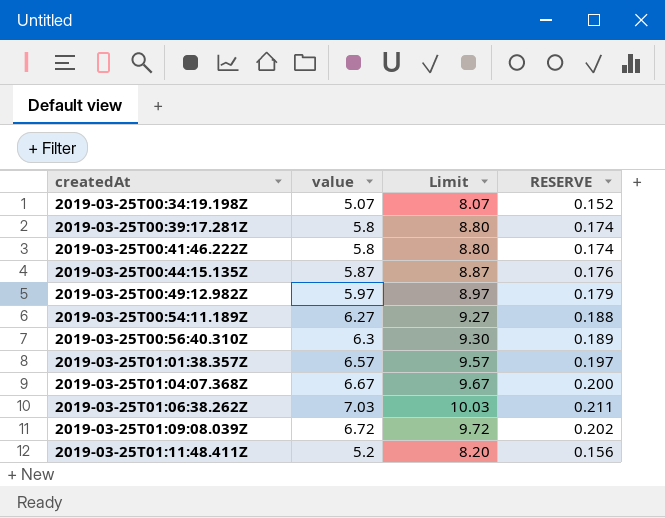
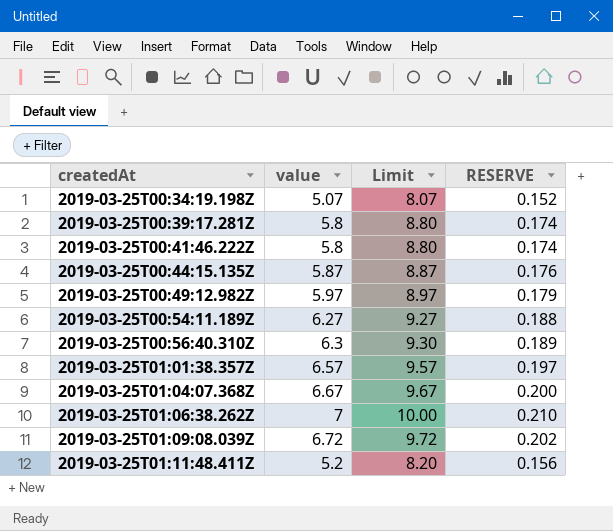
2019-03-25T01:06:38.262Z | value: 7.03 -> 7
2019-03-25T01:06:38.262Z | Limit: 10.03 -> 10.00
2019-03-25T01:06:38.262Z | RESERVE: 0.211 -> 0.210

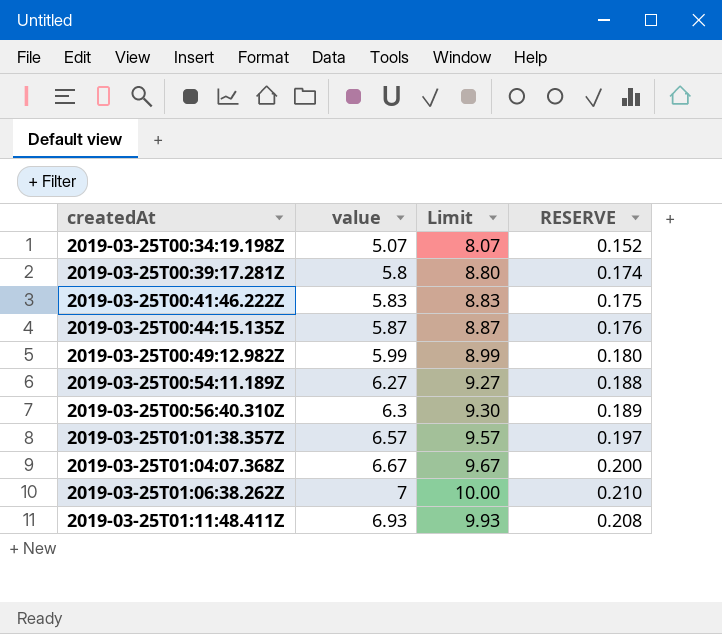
row 2019-03-25T01:09:08.039Z: 6.72 | 9.72 | 0.202 -> none
2019-03-25T00:41:46.222Z | value: 5.8 -> 5.83
2019-03-25T00:41:46.222Z | Limit: 8.80 -> 8.83
2019-03-25T00:41:46.222Z | RESERVE: 0.174 -> 0.175
2019-03-25T00:49:12.982Z | value: 5.97 -> 5.99
2019-03-25T00:49:12.982Z | Limit: 8.97 -> 8.99
2019-03-25T00:49:12.982Z | RESERVE: 0.179 -> 0.180
2019-03-25T01:11:48.411Z | value: 5.2 -> 6.93
2019-03-25T01:11:48.411Z | Limit: 8.20 -> 9.93
2019-03-25T01:11:48.411Z | RESERVE: 0.156 -> 0.208

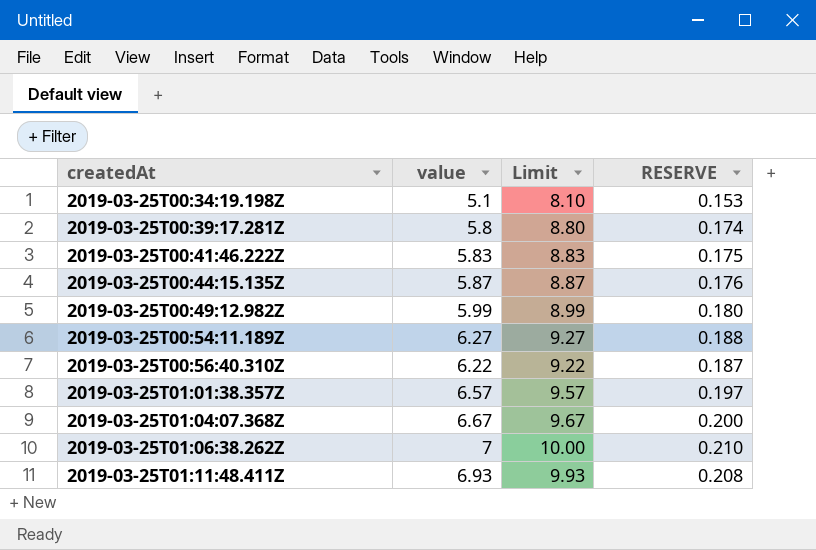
2019-03-25T00:34:19.198Z | value: 5.07 -> 5.1
2019-03-25T00:34:19.198Z | Limit: 8.07 -> 8.10
2019-03-25T00:34:19.198Z | RESERVE: 0.152 -> 0.153
2019-03-25T00:56:40.310Z | value: 6.3 -> 6.22
2019-03-25T00:56:40.310Z | Limit: 9.30 -> 9.22
2019-03-25T00:56:40.310Z | RESERVE: 0.189 -> 0.187

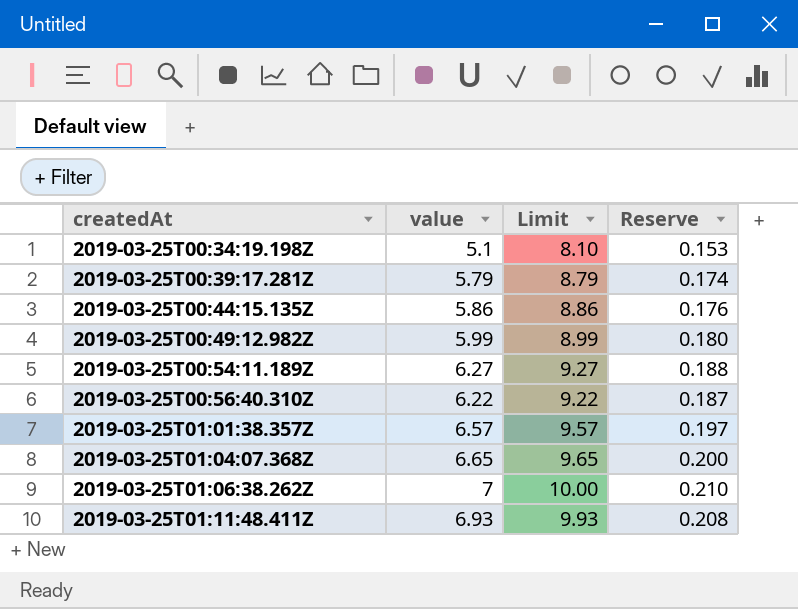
column name: RESERVE -> Reserve
row 2019-03-25T00:41:46.222Z: 5.83 | 8.83 | 0.175 -> none
2019-03-25T00:39:17.281Z | value: 5.8 -> 5.79
2019-03-25T00:39:17.281Z | Limit: 8.80 -> 8.79
2019-03-25T00:44:15.135Z | value: 5.87 -> 5.86
2019-03-25T00:44:15.135Z | Limit: 8.87 -> 8.86
2019-03-25T01:04:07.368Z | value: 6.67 -> 6.65
2019-03-25T01:04:07.368Z | Limit: 9.67 -> 9.65

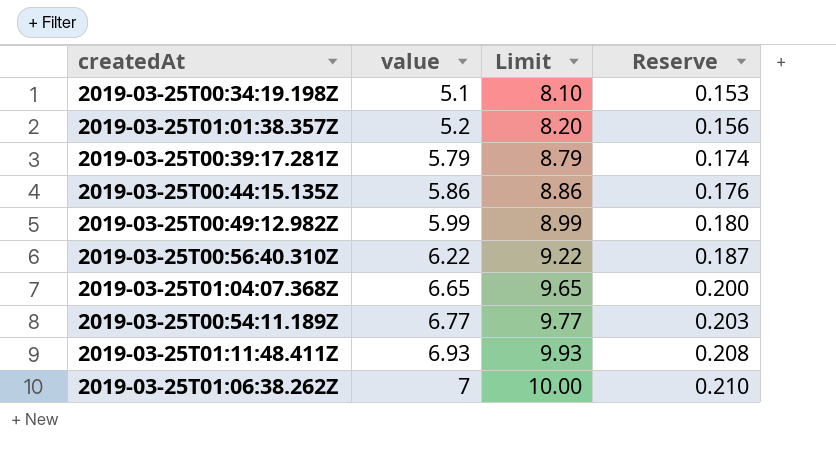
row order: createdAt ascending -> value ascending
2019-03-25T01:01:38.357Z | value: 6.57 -> 5.2
2019-03-25T01:01:38.357Z | Limit: 9.57 -> 8.20
2019-03-25T01:01:38.357Z | Reserve: 0.197 -> 0.156
2019-03-25T00:54:11.189Z | value: 6.27 -> 6.77
2019-03-25T00:54:11.189Z | Limit: 9.27 -> 9.77
2019-03-25T00:54:11.189Z | Reserve: 0.188 -> 0.203

